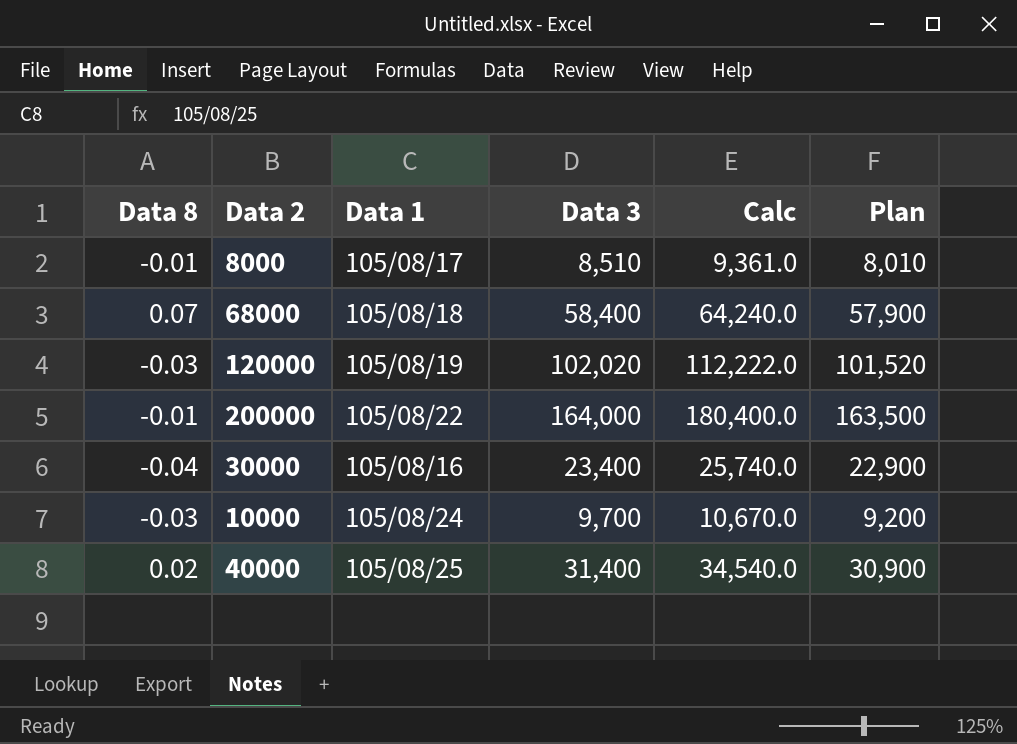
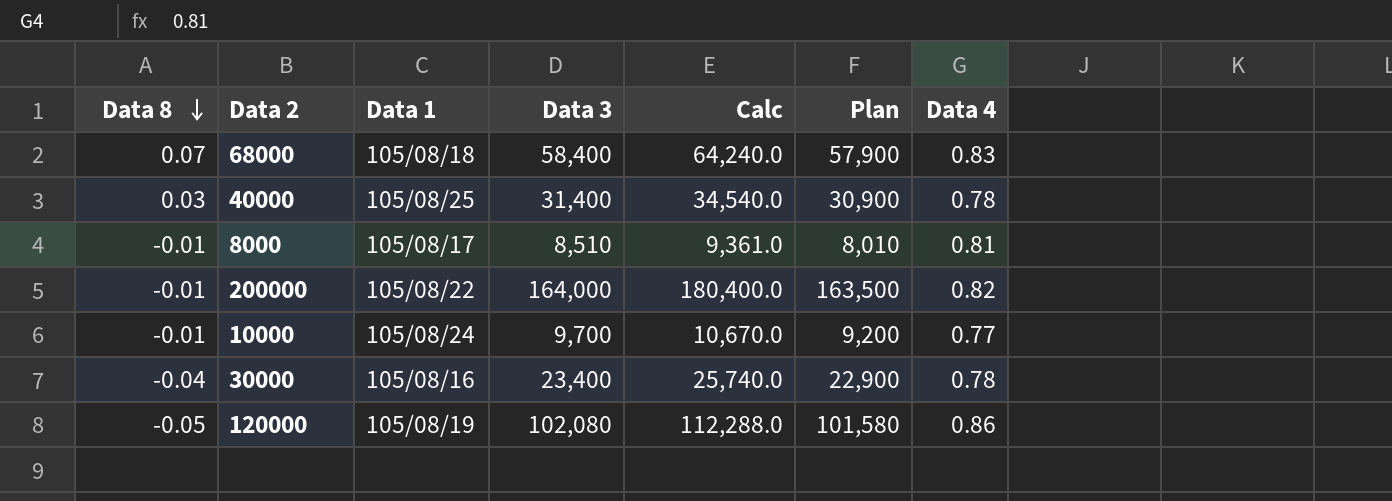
row order: none -> Data 8 descending
column Data 4 | position: none -> 7
40000 | Data 8: 0.02 -> 0.03
10000 | Data 8: -0.03 -> -0.01
120000 | Data 8: -0.03 -> -0.05
120000 | Data 3: 102,020 -> 102,080
120000 | Calc: 112,222.0 -> 112,288.0
120000 | Plan: 101,520 -> 101,580

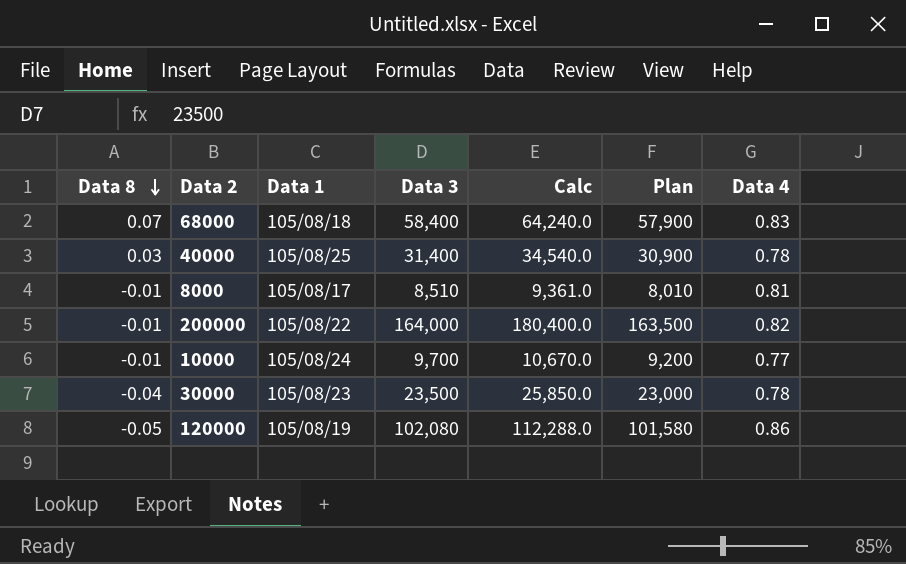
30000 | Data 1: 105/08/16 -> 105/08/23
30000 | Data 3: 23,400 -> 23,500
30000 | Calc: 25,740.0 -> 25,850.0
30000 | Plan: 22,900 -> 23,000

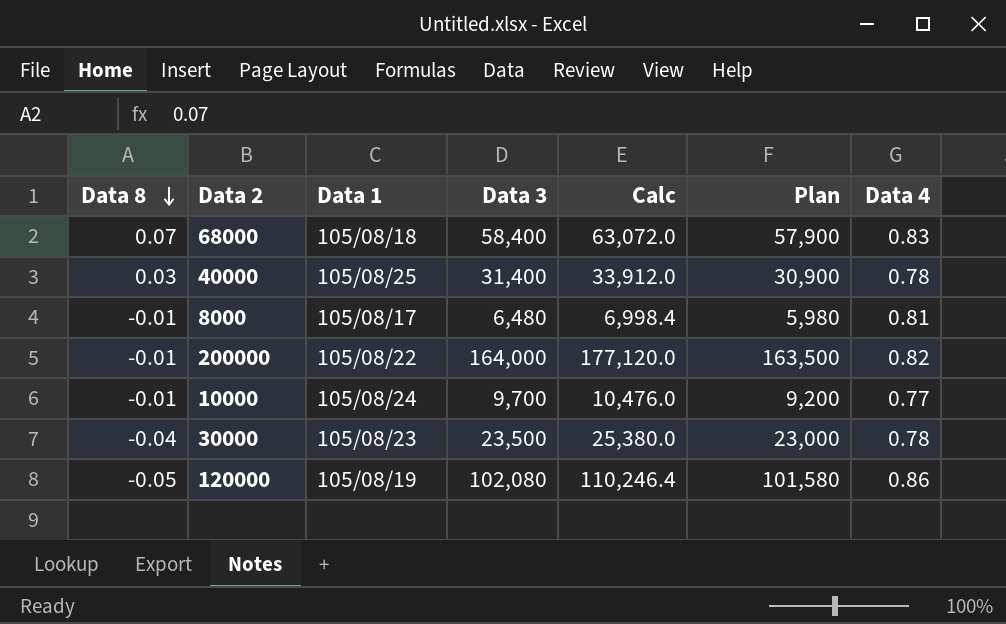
column Calc | formula: [Data 3] * 1.1 -> [Data 3] * 1.08
8000 | Data 3: 8,510 -> 6,480
8000 | Plan: 8,010 -> 5,980

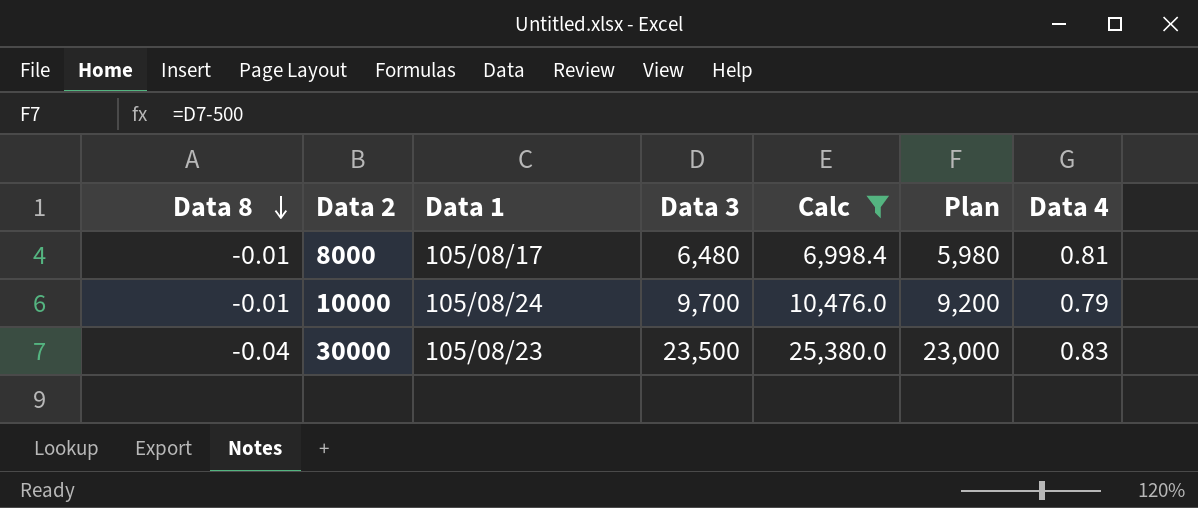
filter: none -> Calc <= 25,380.0
10000 | Data 4: 0.77 -> 0.79
30000 | Data 4: 0.78 -> 0.83

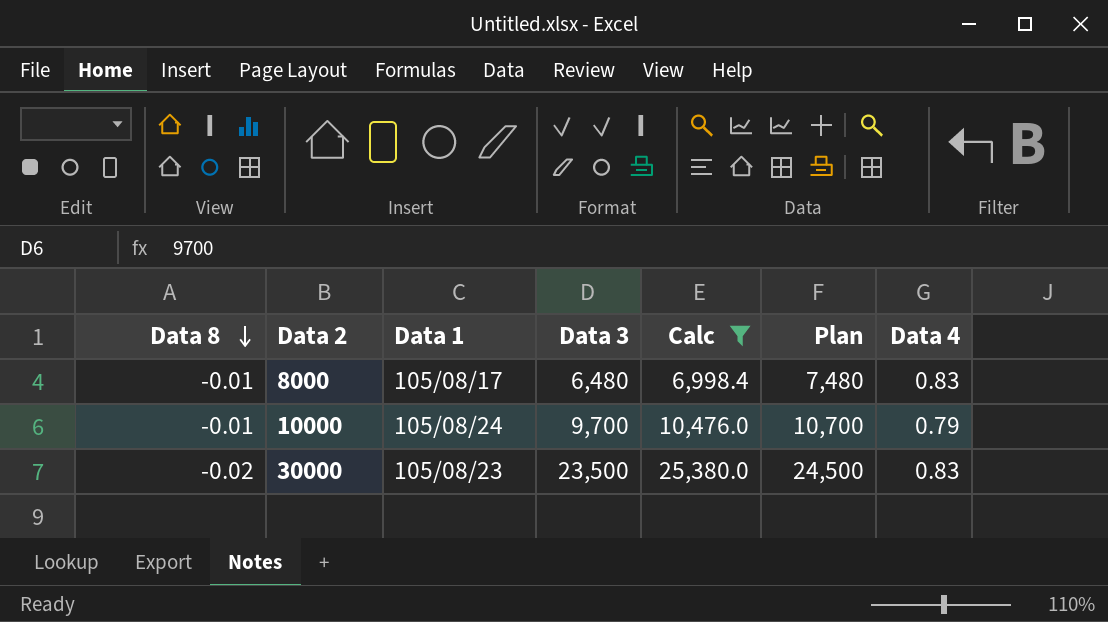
column Plan | formula: [Data 3] - 500 -> [Data 3] + 1000
8000 | Data 4: 0.81 -> 0.83
30000 | Data 8: -0.04 -> -0.02

